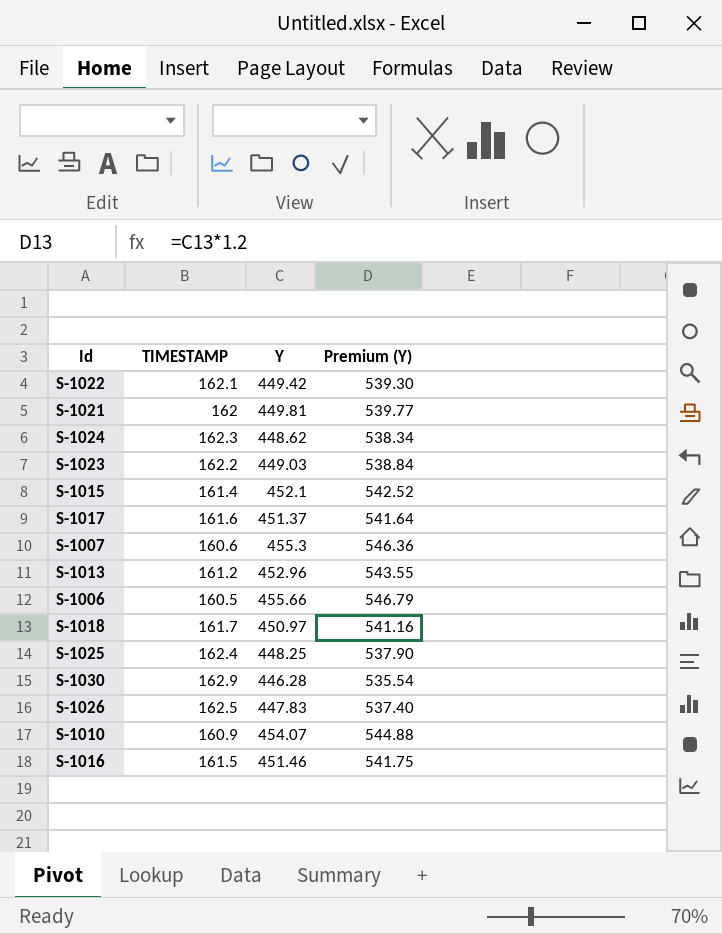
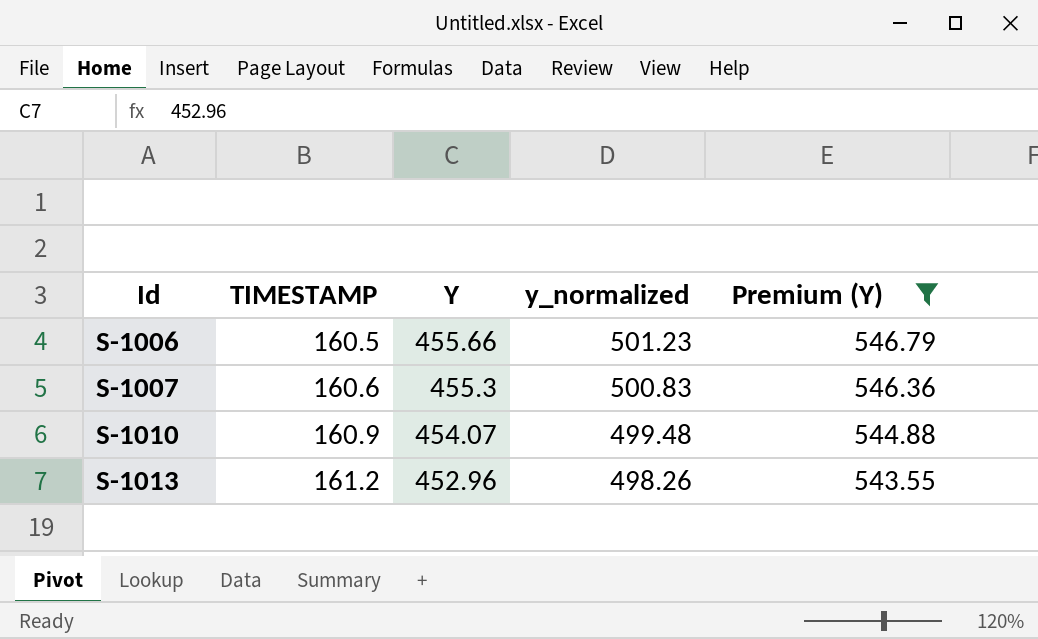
filter: none -> Premium (Y) >= 543.55
row order: none -> Id ascending
column y_normalized | formula: none -> [Y] * 1.1

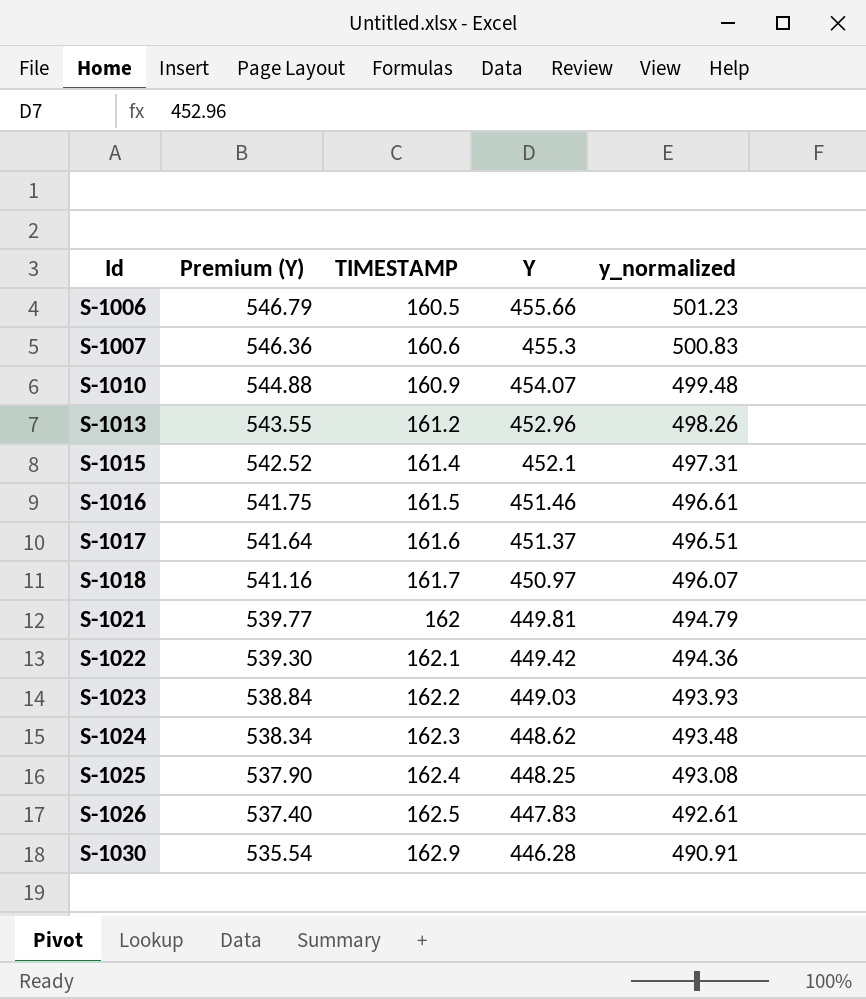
filter: Premium (Y) >= 543.55 -> none
column Premium (Y) | position: 5 -> 2

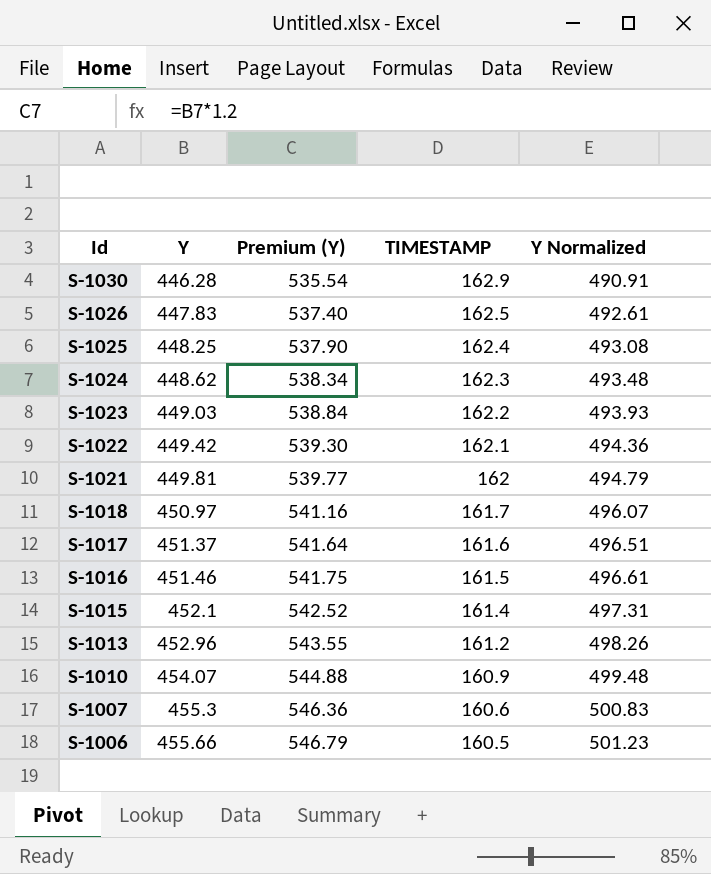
row order: Id ascending -> Id descending
column Y | position: 4 -> 2
column name: y_normalized -> Y Normalized

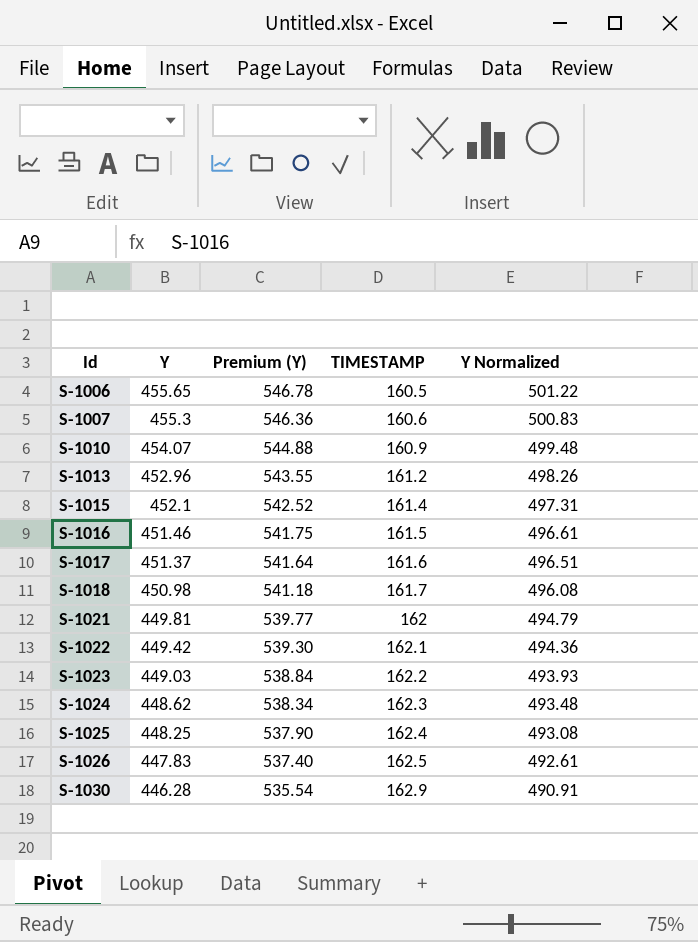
row order: Id descending -> Id ascending
S-1006 | Y: 455.66 -> 455.65
S-1006 | Premium (Y): 546.79 -> 546.78
S-1006 | Y Normalized: 501.23 -> 501.22
S-1018 | Y: 450.97 -> 450.98
S-1018 | Premium (Y): 541.16 -> 541.18
S-1018 | Y Normalized: 496.07 -> 496.08

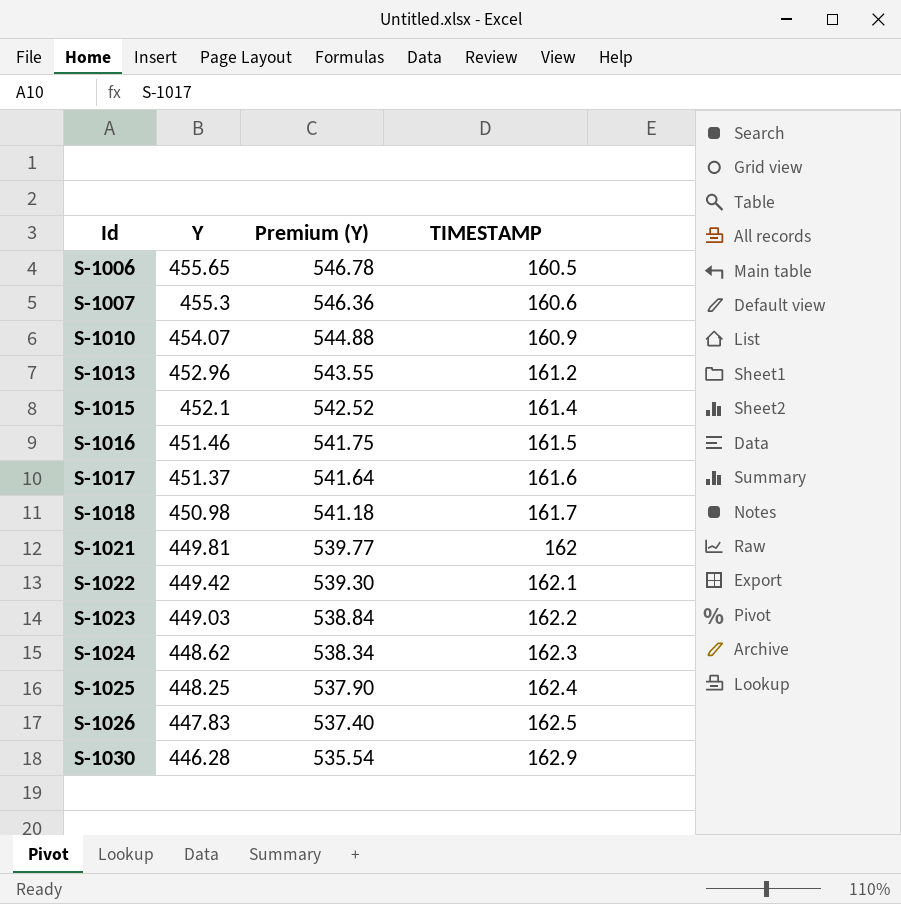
column Y Normalized | formula: [Y] * 1.1 -> none

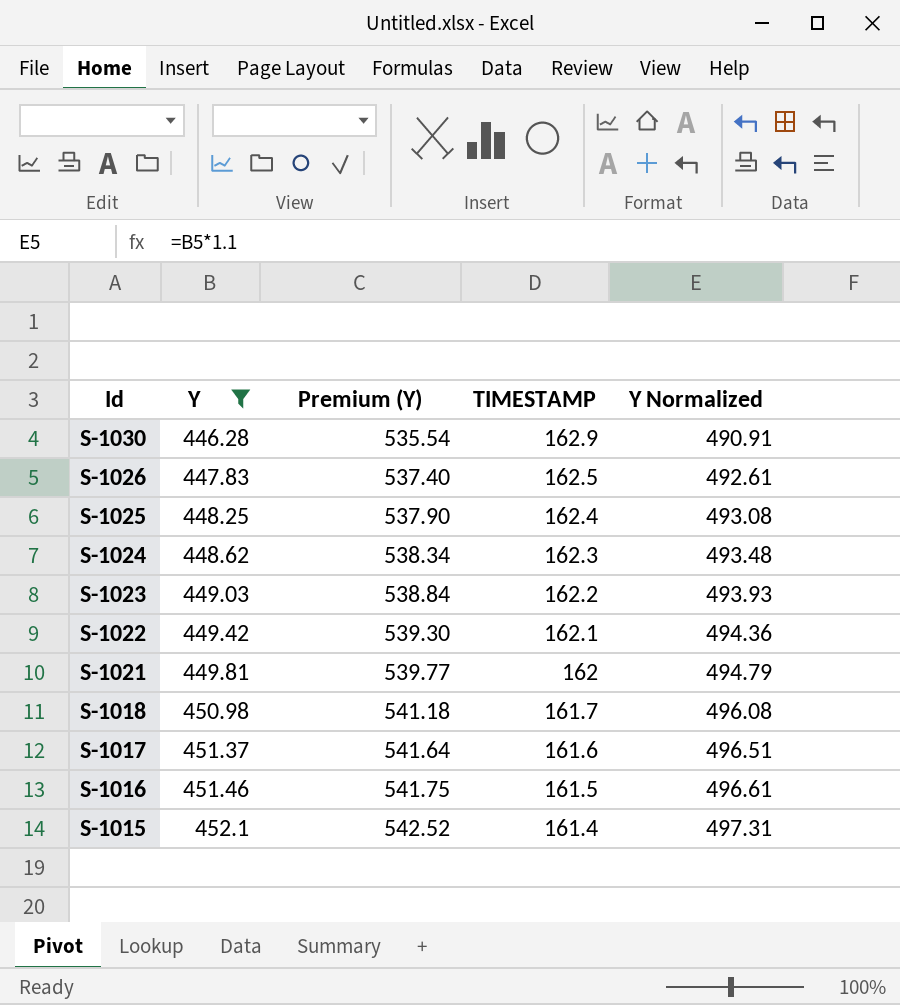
filter: none -> Y <= 452.1
row order: Id ascending -> Id descending
column Y Normalized | formula: none -> [Y] * 1.1

